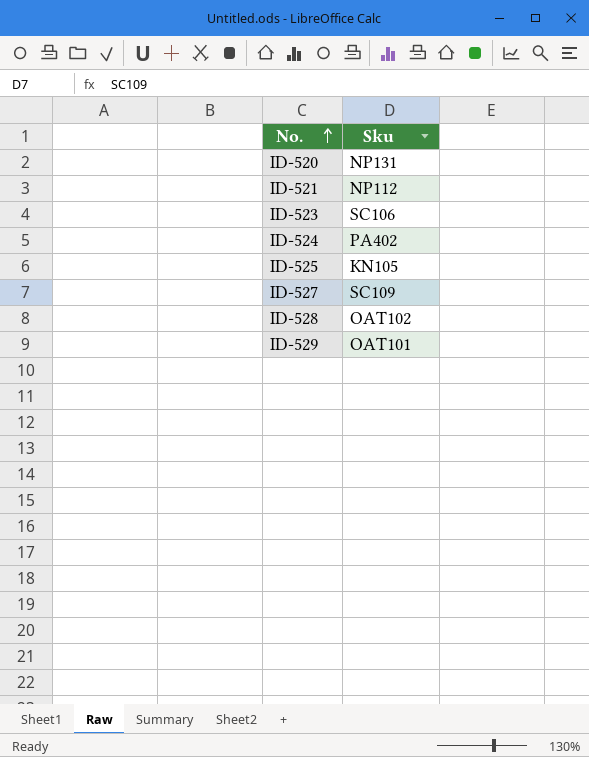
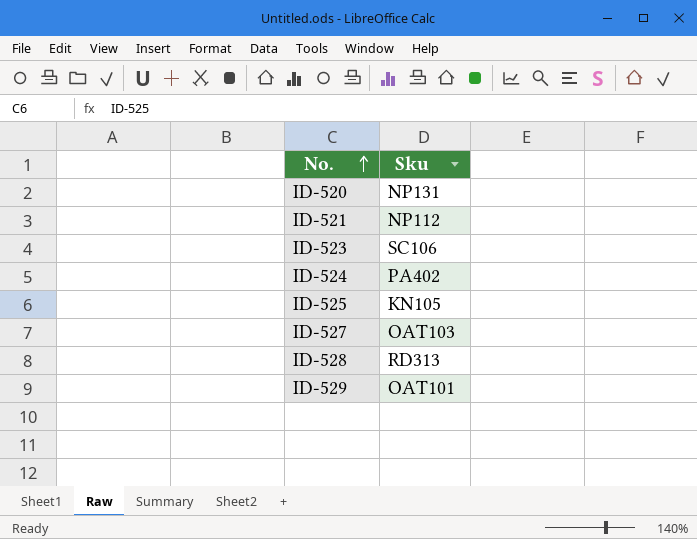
ID-527 | Sku: SC109 -> OAT103
ID-528 | Sku: OAT102 -> RD313

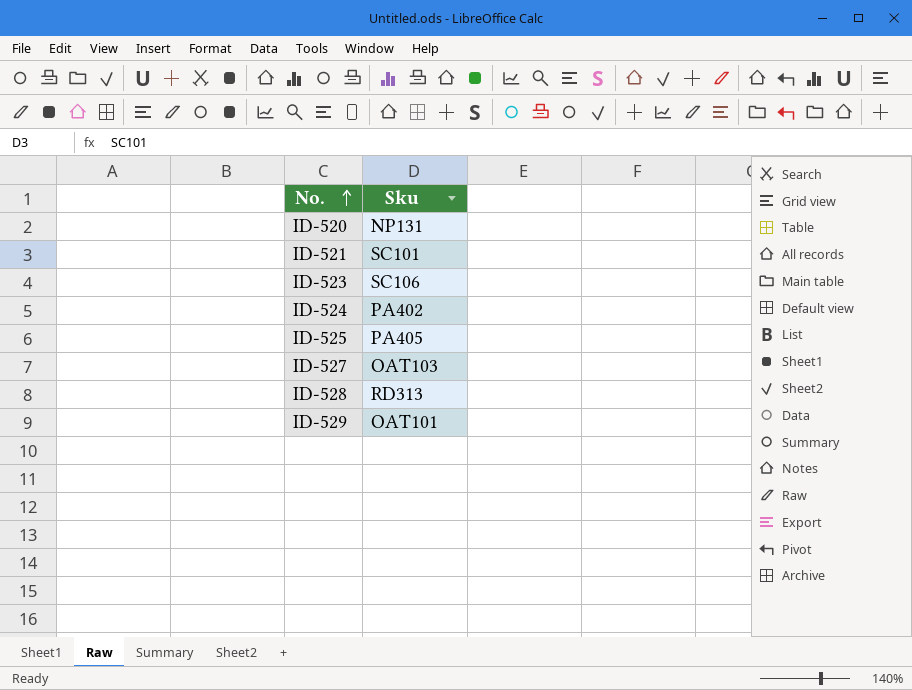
ID-521 | Sku: NP112 -> SC101
ID-525 | Sku: KN105 -> PA405

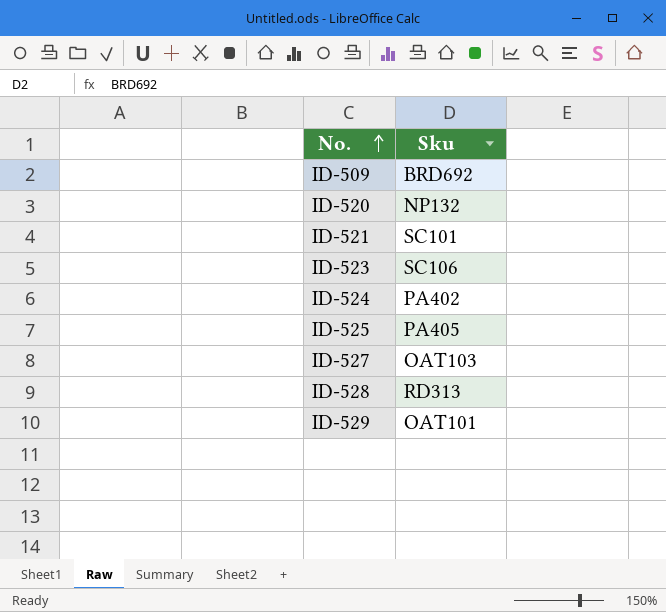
row ID-509: none -> BRD692
ID-520 | Sku: NP131 -> NP132

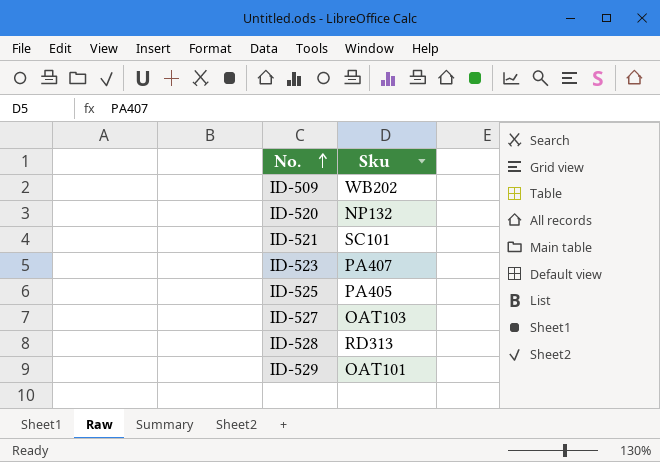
row ID-524: PA402 -> none
ID-509 | Sku: BRD692 -> WB202
ID-523 | Sku: SC106 -> PA407

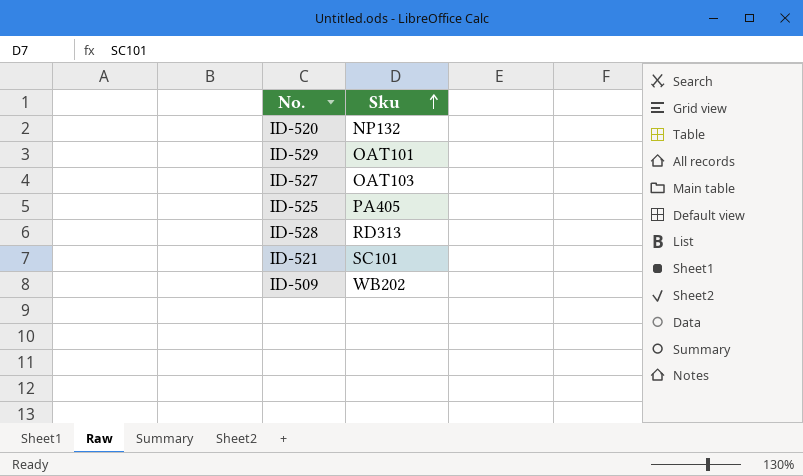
row order: No. ascending -> Sku ascending
row ID-523: PA407 -> none

